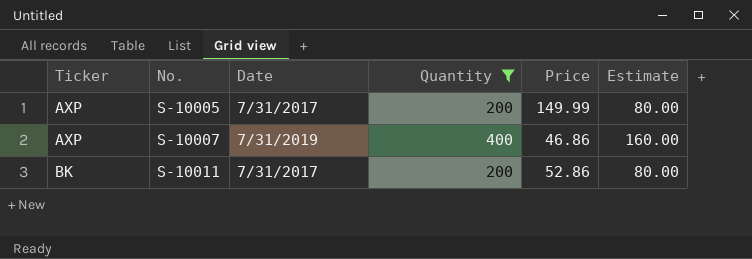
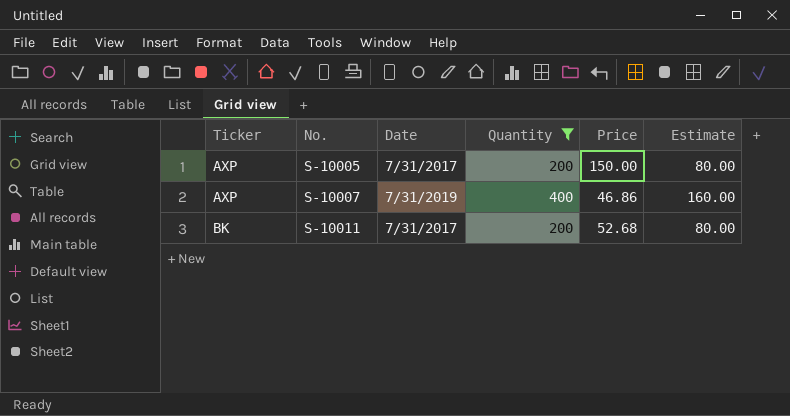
S-10005 | Price: 149.99 -> 150.00
S-10011 | Price: 52.86 -> 52.68

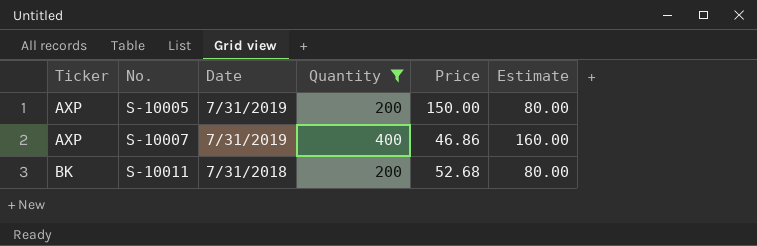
S-10005 | Date: 7/31/2017 -> 7/31/2019
S-10011 | Date: 7/31/2017 -> 7/31/2018

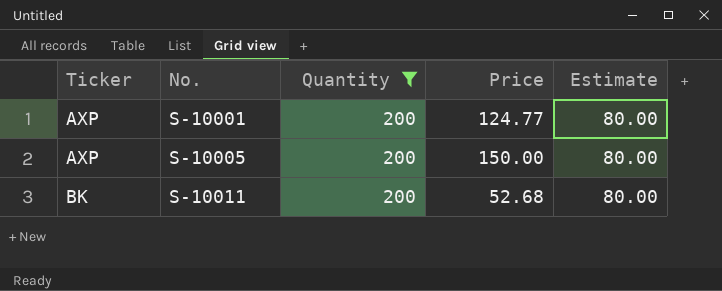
column Date | position: 3 -> none
row S-10007: AXP | 7/31/2019 | 400 | 46.86 | 160.00 -> none
row S-10001: none -> AXP | 200 | 124.77 | 80.00

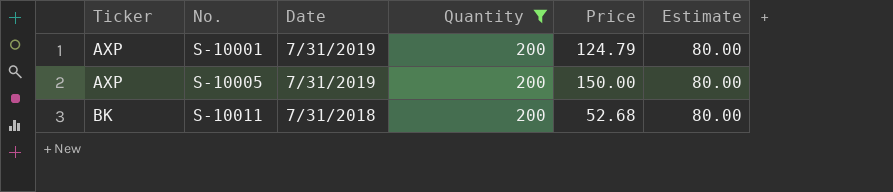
column Date | position: none -> 3
S-10001 | Price: 124.77 -> 124.79

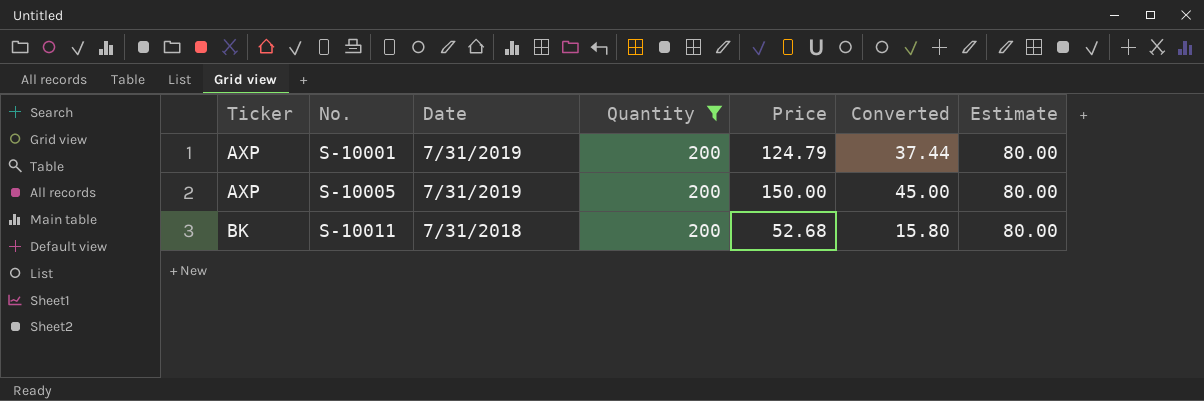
column Converted | formula: none -> [Price] * 0.3

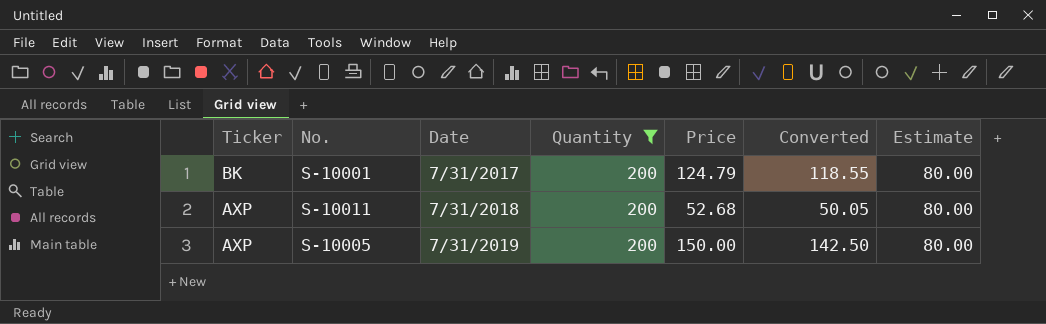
row order: Ticker ascending -> Ticker descending
column Converted | formula: [Price] * 0.3 -> [Price] * 0.95
S-10001 | Ticker: AXP -> BK
S-10001 | Date: 7/31/2019 -> 7/31/2017
S-10011 | Ticker: BK -> AXP

